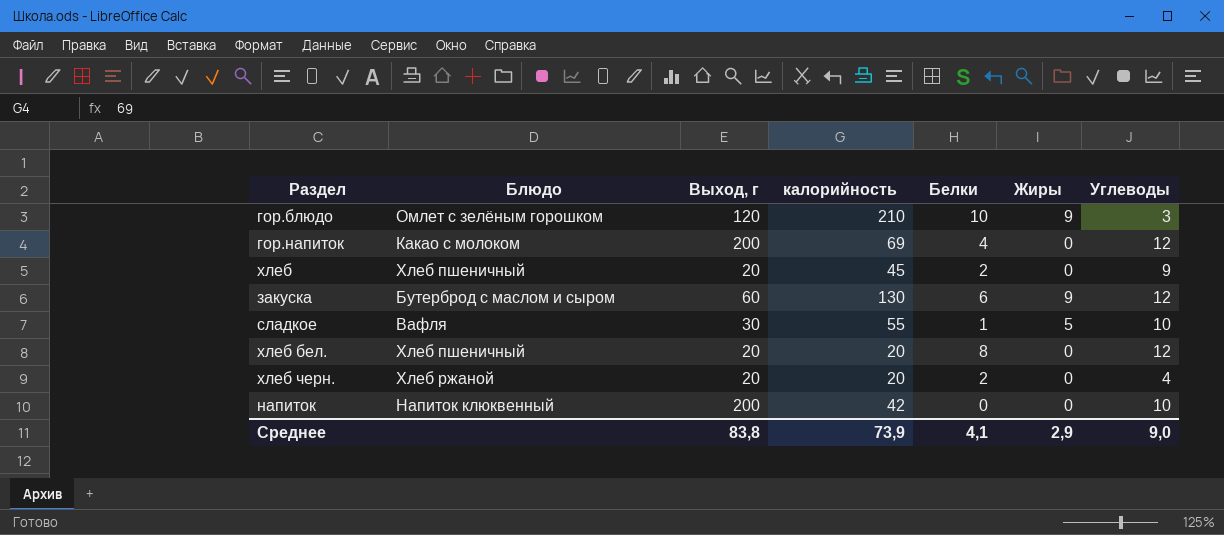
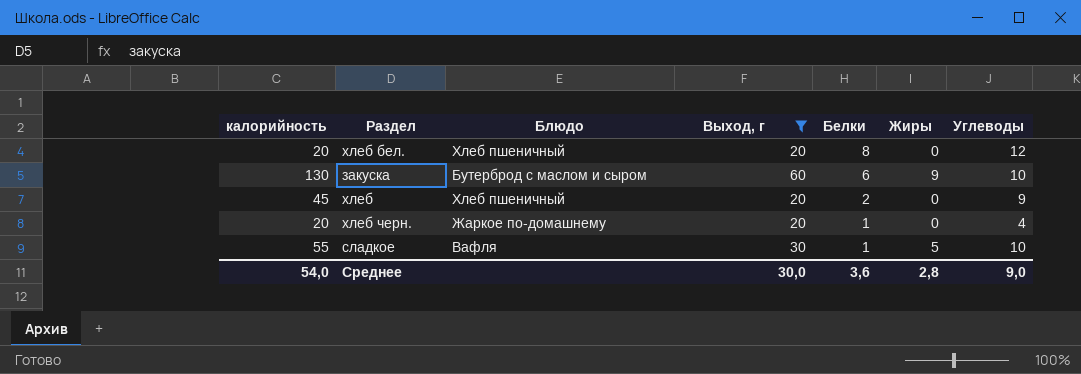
filter: none -> Выход, г <= 60
row order: none -> Белки descending
column калорийность | position: 4 -> 1
закуска | Углеводы: 12 -> 10
хлеб черн. | Блюдо: Хлеб ржаной -> Жаркое по-домашнему
хлеб черн. | Белки: 2 -> 1
Среднее | калорийность: 73,9 -> 54,0
Среднее | Выход, г: 83,8 -> 30,0
Среднее | Белки: 4,1 -> 3,6
Среднее | Жиры: 2,9 -> 2,8

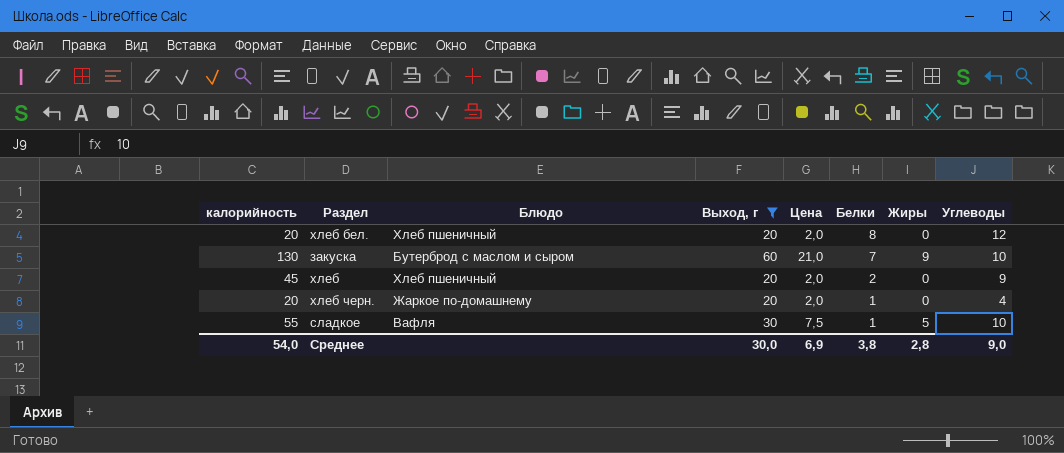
column Цена | position: none -> 5
закуска | Белки: 6 -> 7
Среднее | Белки: 3,6 -> 3,8

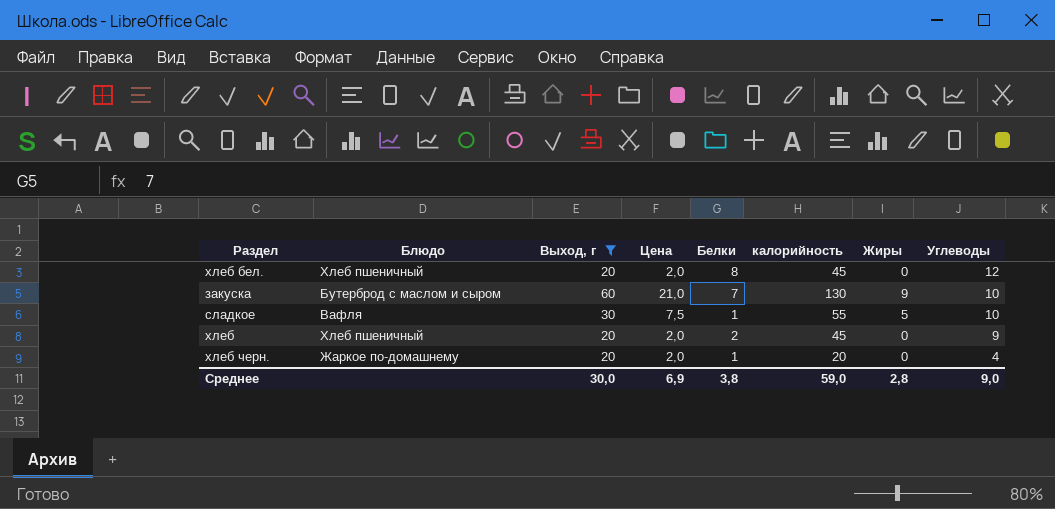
row order: Белки descending -> Углеводы descending
column калорийность | position: 1 -> 6
хлеб бел. | калорийность: 20 -> 45
Среднее | калорийность: 54,0 -> 59,0

